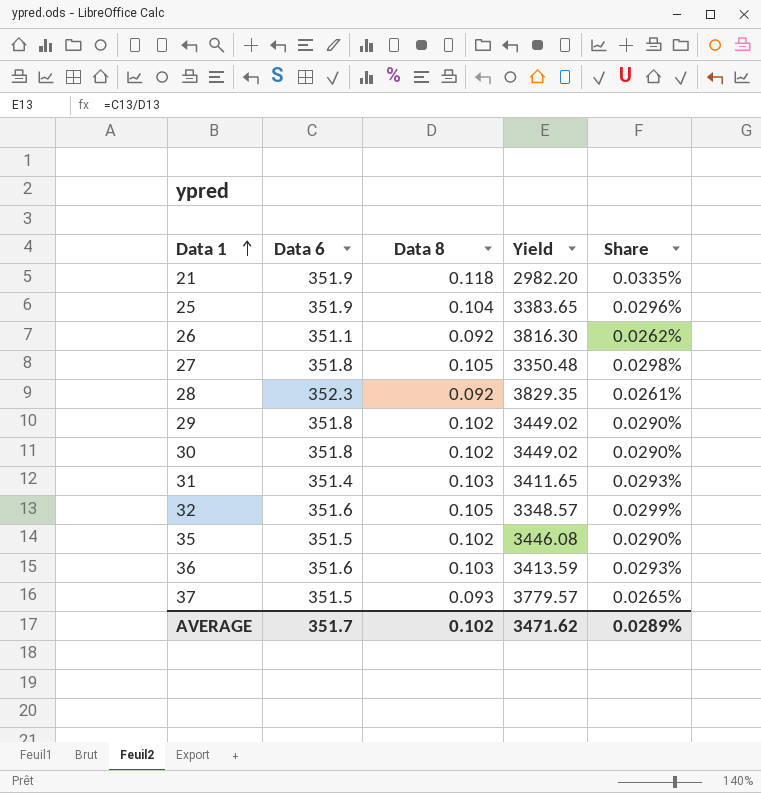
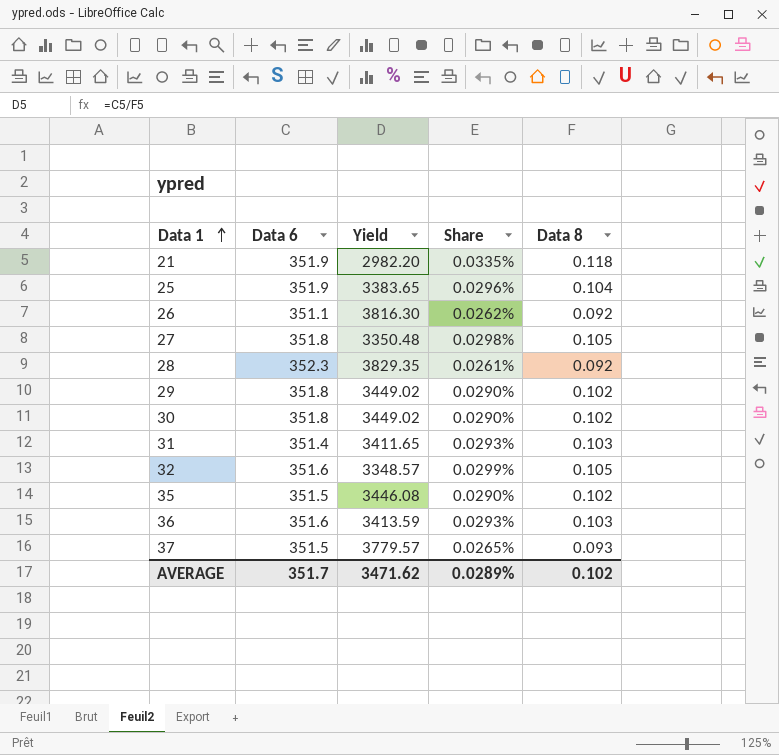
column Data 8 | position: 3 -> 5

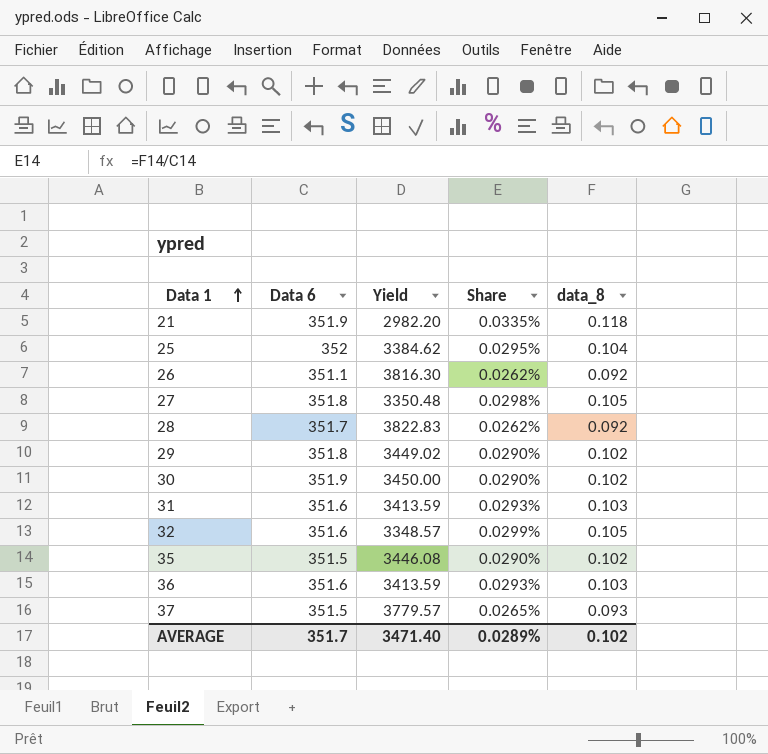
column name: Data 8 -> data_8
25 | Data 6: 351.9 -> 352
25 | Yield: 3383.65 -> 3384.62
25 | Share: 0.0296% -> 0.0295%
28 | Data 6: 352.3 -> 351.7
28 | Yield: 3829.35 -> 3822.83
28 | Share: 0.0261% -> 0.0262%
30 | Data 6: 351.8 -> 351.9
30 | Yield: 3449.02 -> 3450.00
31 | Data 6: 351.4 -> 351.6
31 | Yield: 3411.65 -> 3413.59
AVERAGE | Yield: 3471.62 -> 3471.40

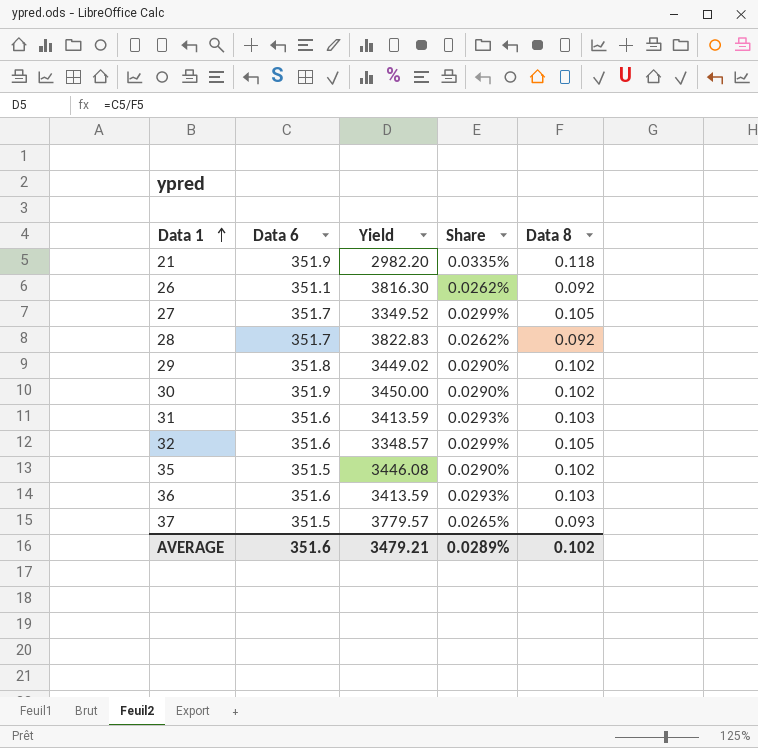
column name: data_8 -> Data 8
row 25: 352 | 3384.62 | 0.0295% | 0.104 -> none
27 | Data 6: 351.8 -> 351.7
27 | Yield: 3350.48 -> 3349.52
27 | Share: 0.0298% -> 0.0299%
AVERAGE | Data 6: 351.7 -> 351.6
AVERAGE | Yield: 3471.40 -> 3479.21

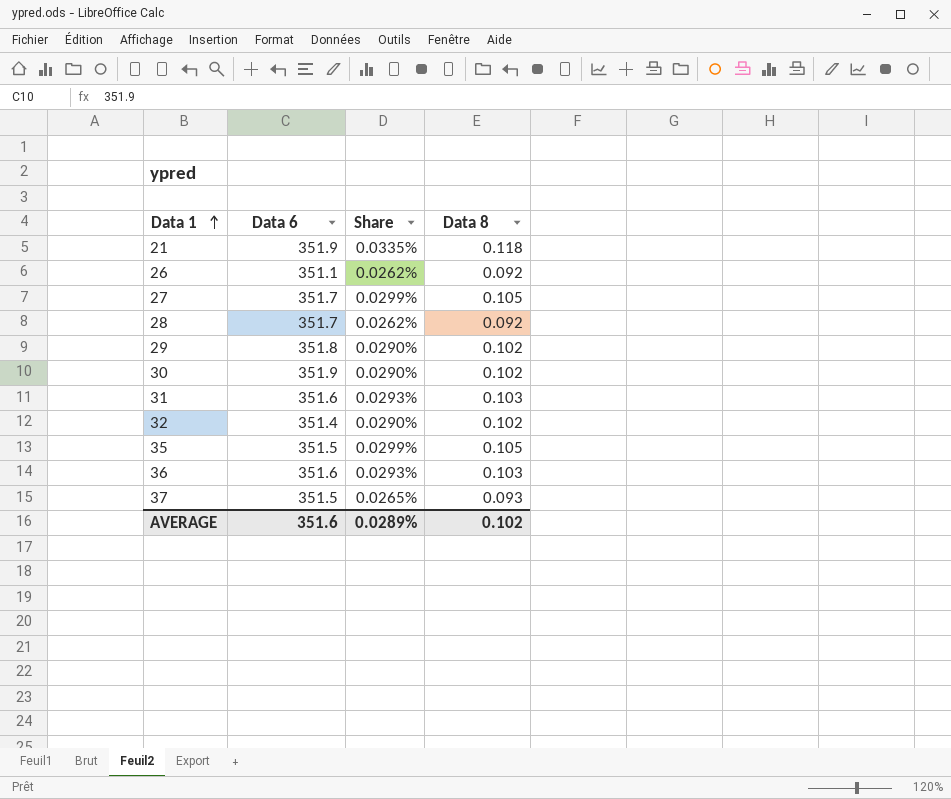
column Yield | formula: [Data 6] / [Data 8] -> none
32 | Data 6: 351.6 -> 351.4
32 | Share: 0.0299% -> 0.0290%
32 | Data 8: 0.105 -> 0.102
35 | Share: 0.0290% -> 0.0299%
35 | Data 8: 0.102 -> 0.105

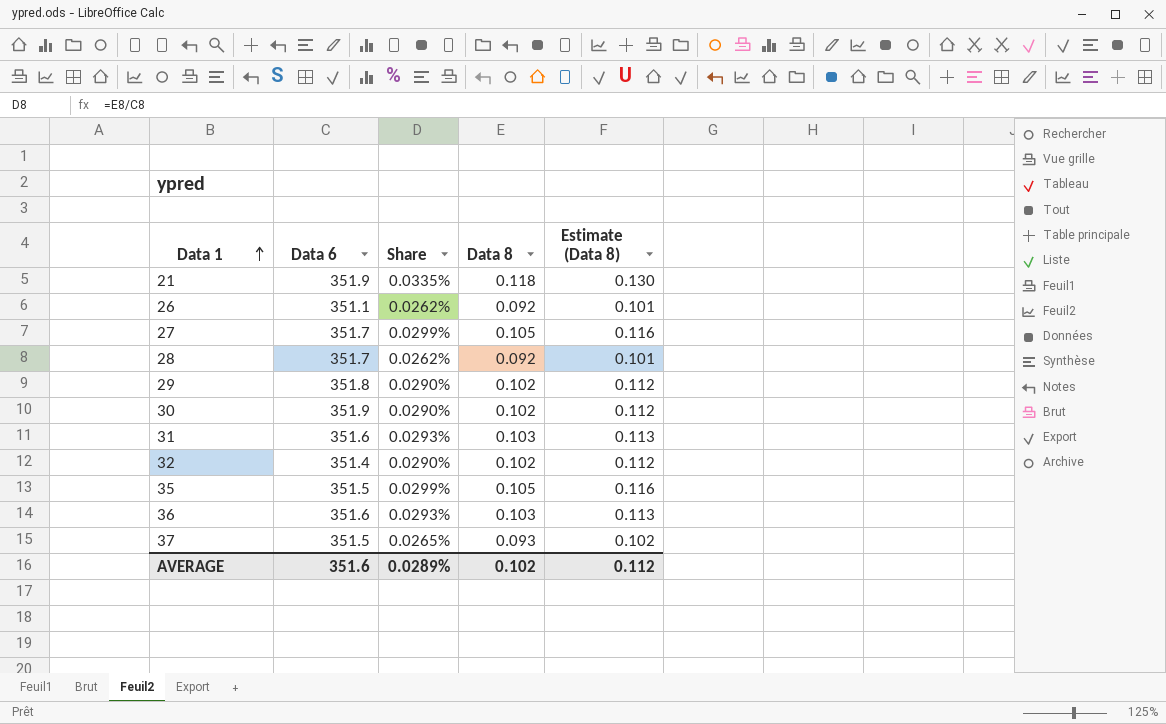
column Estimate (Data 8) | formula: none -> [Data 8] * 1.1

